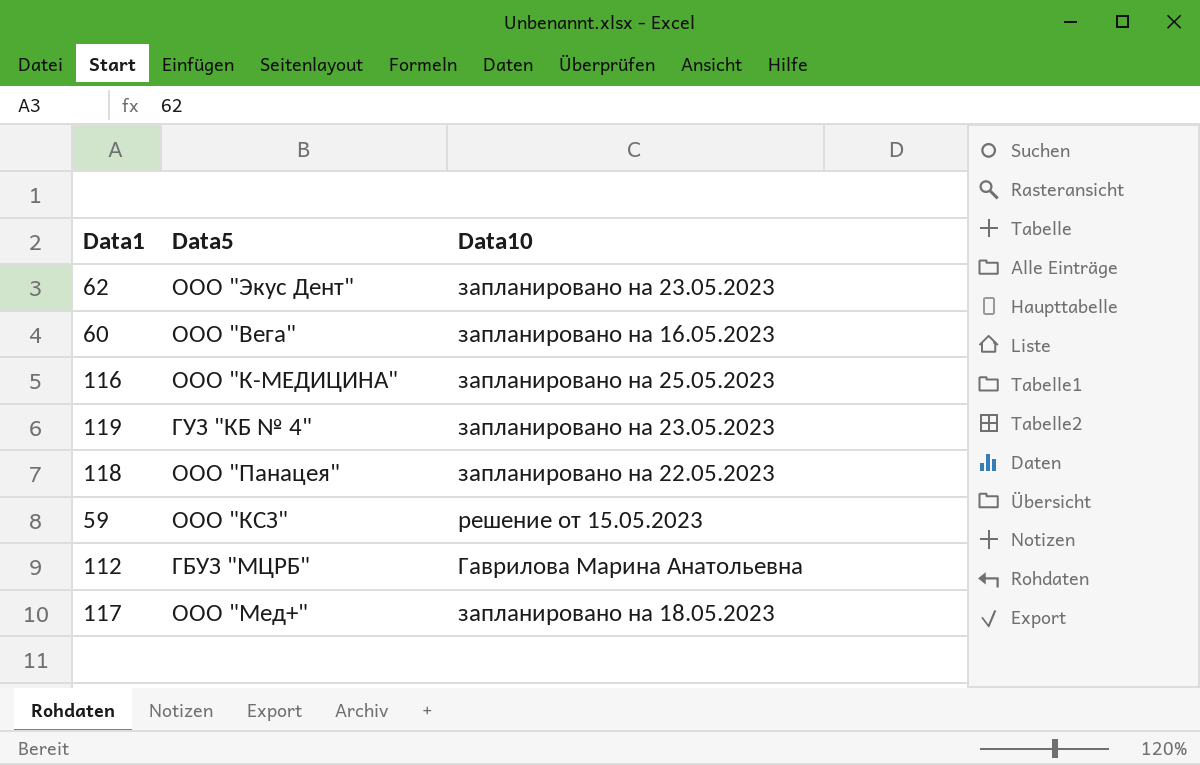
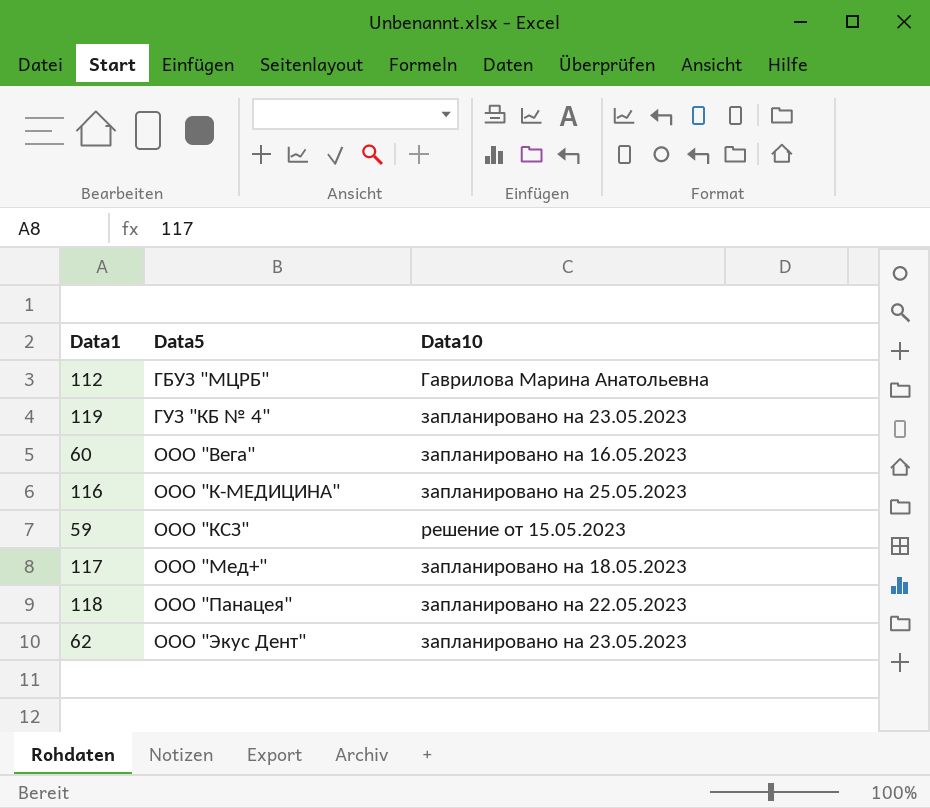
row order: none -> Data5 ascending

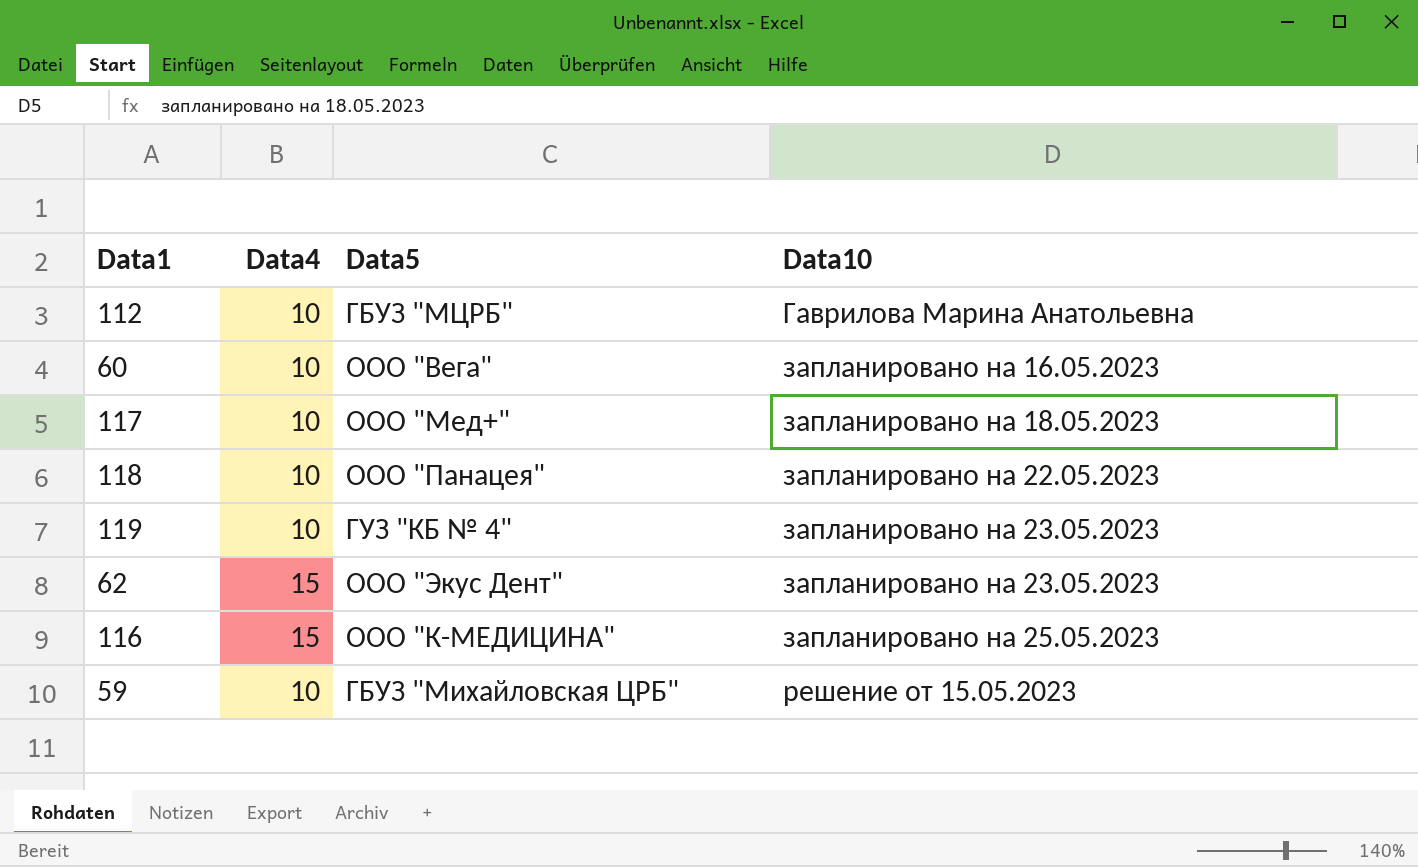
row order: Data5 ascending -> Data10 ascending
column Data4 | position: none -> 2
59 | Data5: ООО "КСЗ" -> ГБУЗ "Михайловская ЦРБ"

